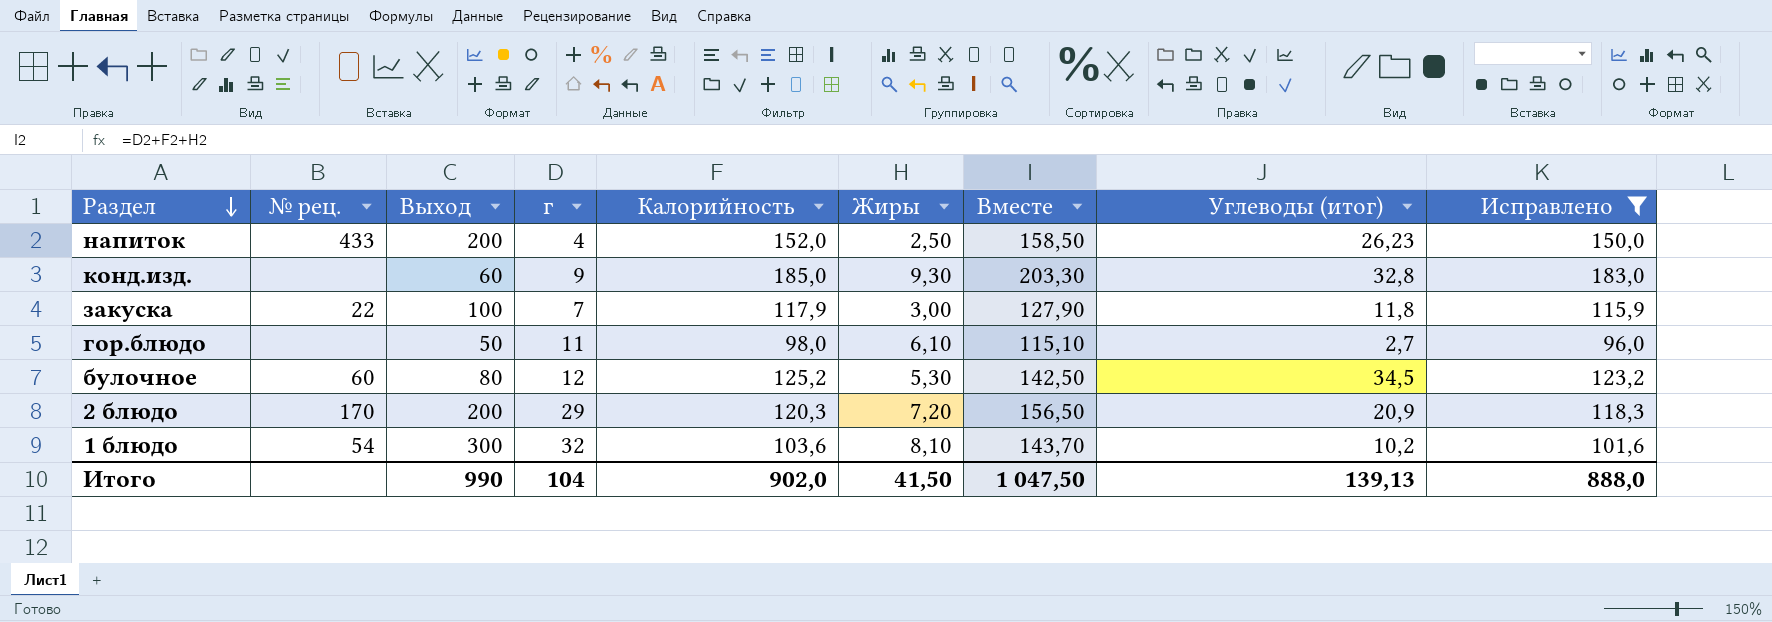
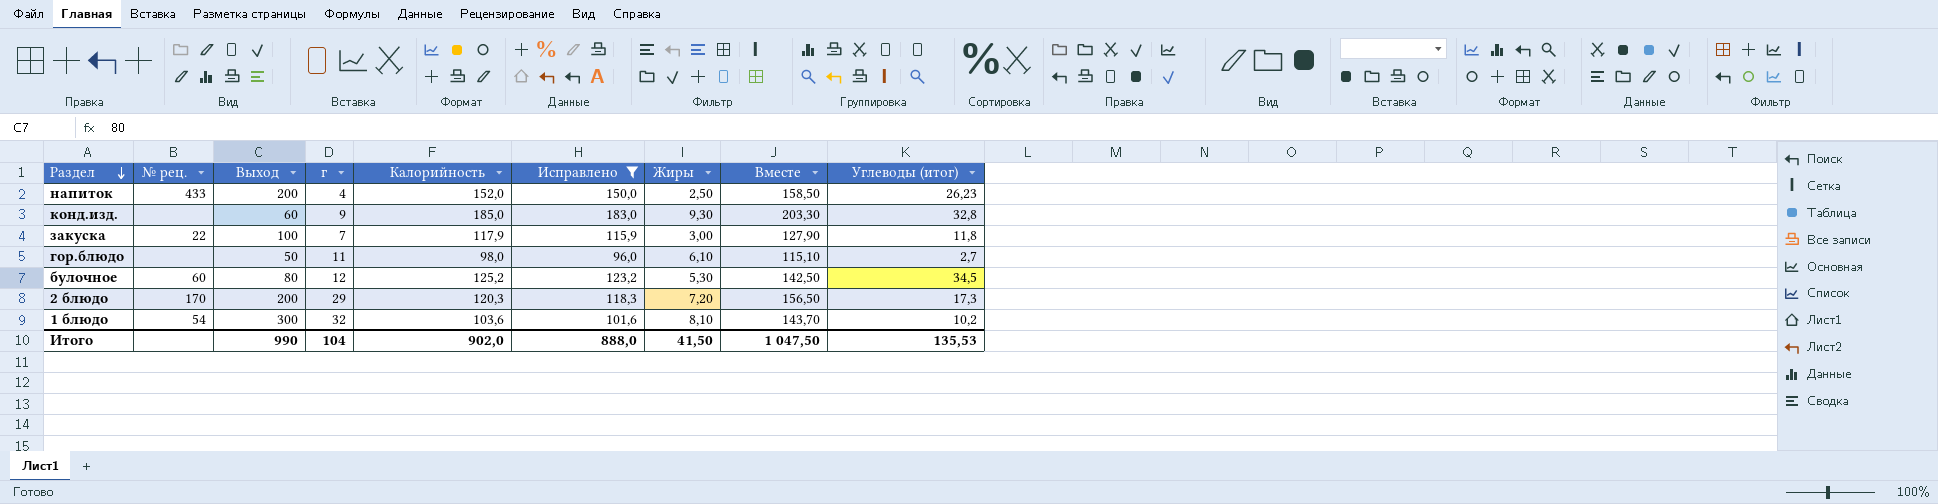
column Исправлено | position: 9 -> 6
2 блюдо | Углеводы (итог): 20,9 -> 17,3
Итого | Углеводы (итог): 139,13 -> 135,53

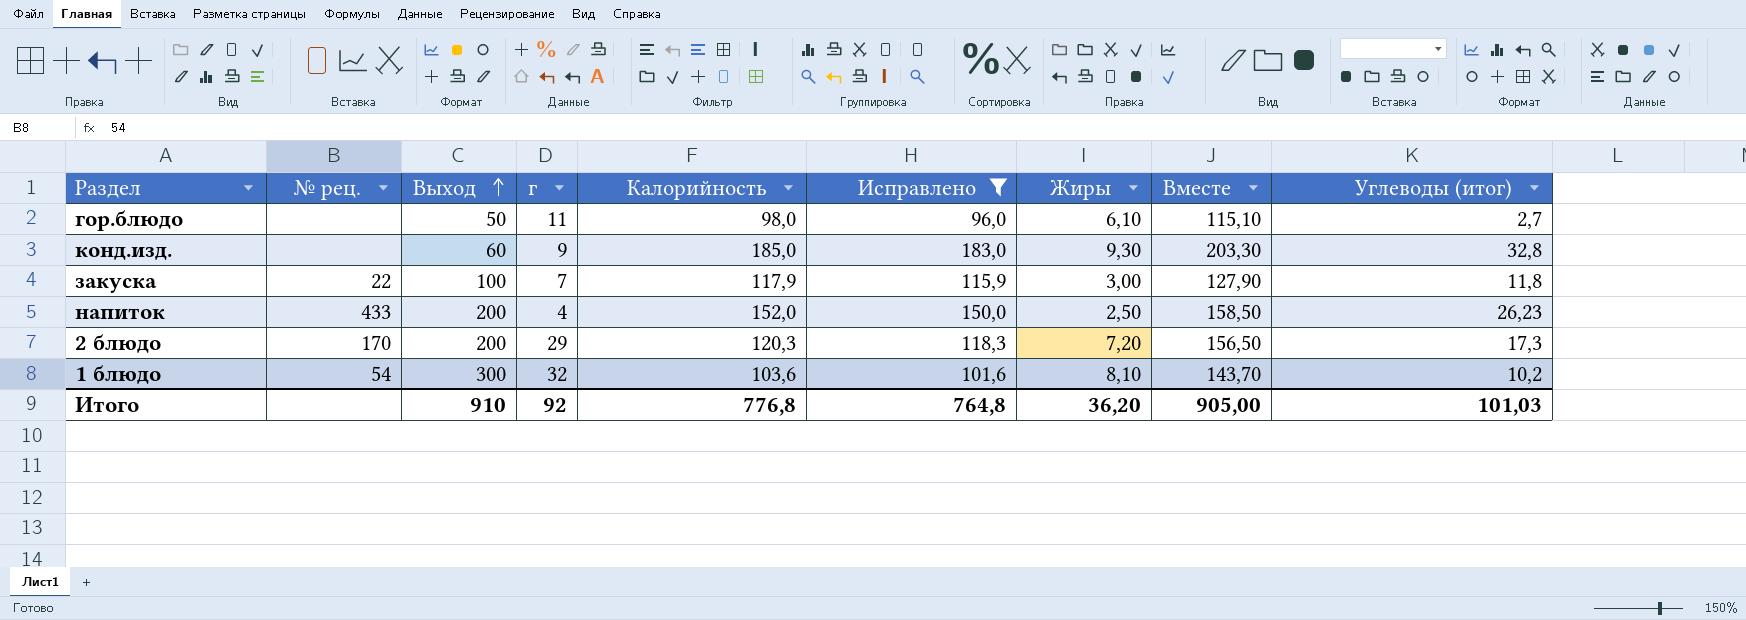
row order: Раздел descending -> Выход ascending
row булочное: 60 | 80 | 12 | 125,2 | 123,2 | 5,30 | 142,50 | 34,5 -> none
Итого | Выход: 990 -> 910
Итого | г: 104 -> 92
Итого | Калорийность: 902,0 -> 776,8
Итого | Исправлено: 888,0 -> 764,8
Итого | Жиры: 41,50 -> 36,20
Итого | Вместе: 1 047,50 -> 905,00
Итого | Углеводы (итог): 135,53 -> 101,03

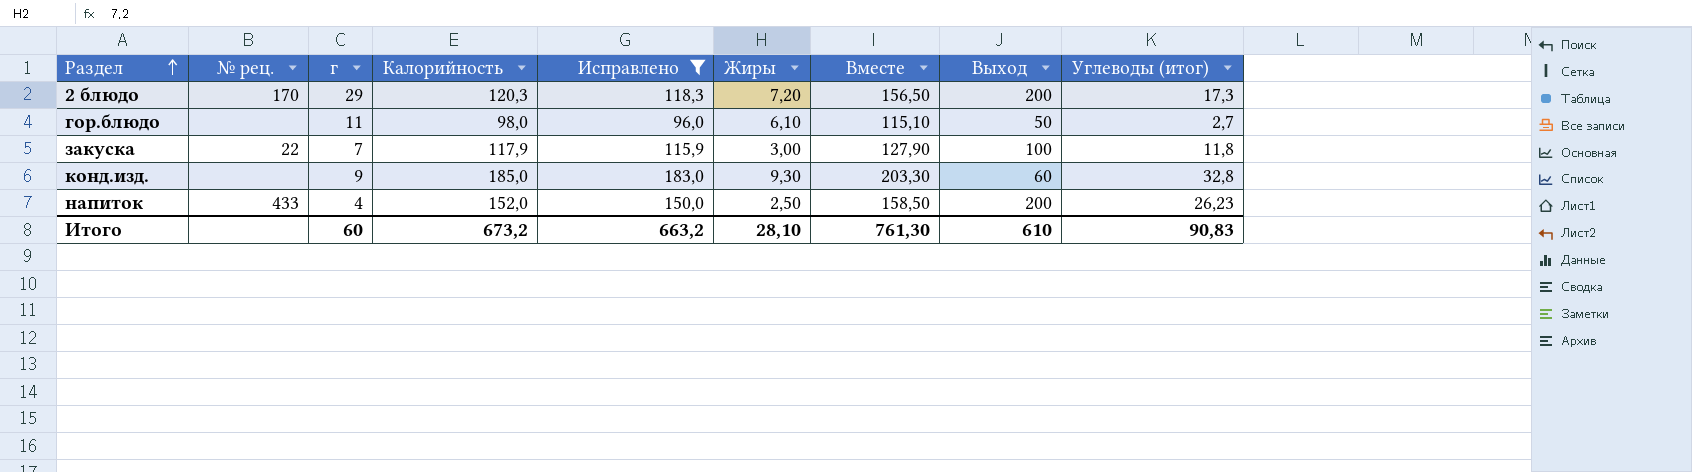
row order: Выход ascending -> Раздел ascending
column Выход | position: 3 -> 8
row 1 блюдо: 54 | 300 | 32 | 103,6 | 101,6 | 8,10 | 143,70 | 10,2 -> none
Итого | г: 92 -> 60
Итого | Калорийность: 776,8 -> 673,2
Итого | Исправлено: 764,8 -> 663,2
Итого | Жиры: 36,20 -> 28,10
Итого | Вместе: 905,00 -> 761,30
Итого | Выход: 910 -> 610
Итого | Углеводы (итог): 101,03 -> 90,83

